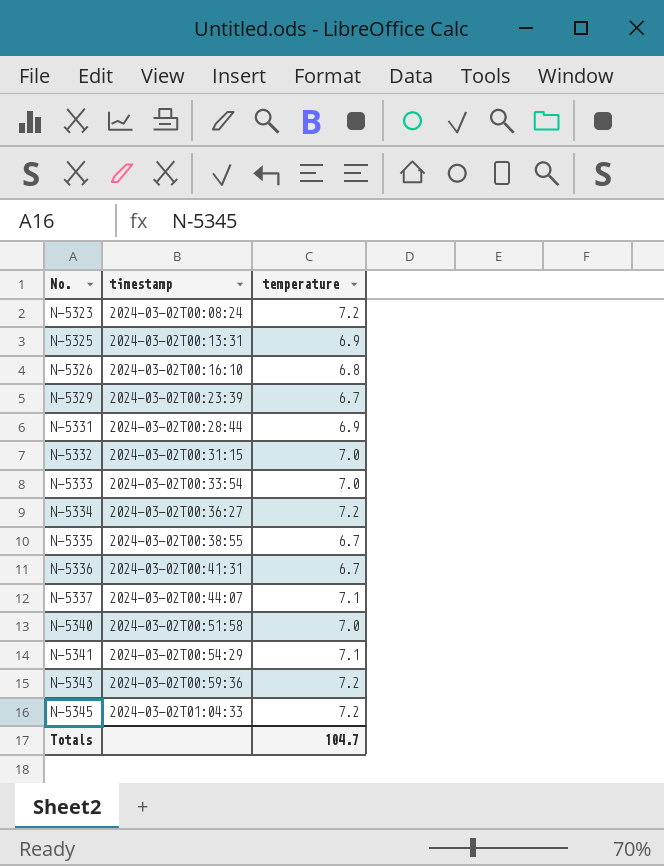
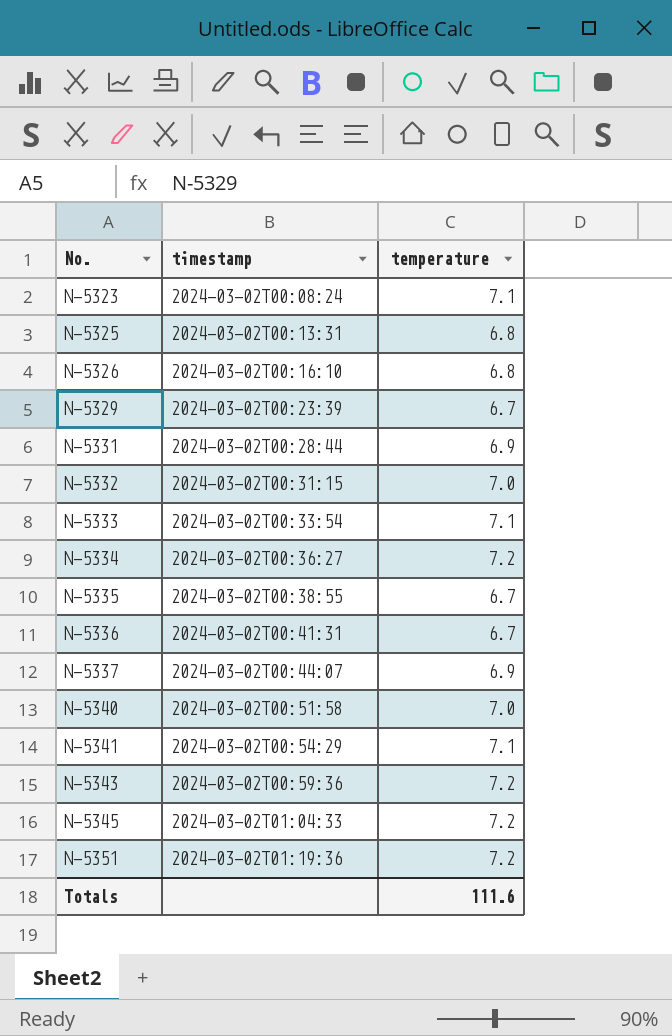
N-5323 | temperature: 7.2 -> 7.1
N-5325 | temperature: 6.9 -> 6.8
N-5333 | temperature: 7.0 -> 7.1
N-5337 | temperature: 7.1 -> 6.9
row N-5351: none -> 2024-03-02T01:19:36 | 7.2
Totals | temperature: 104.7 -> 111.6

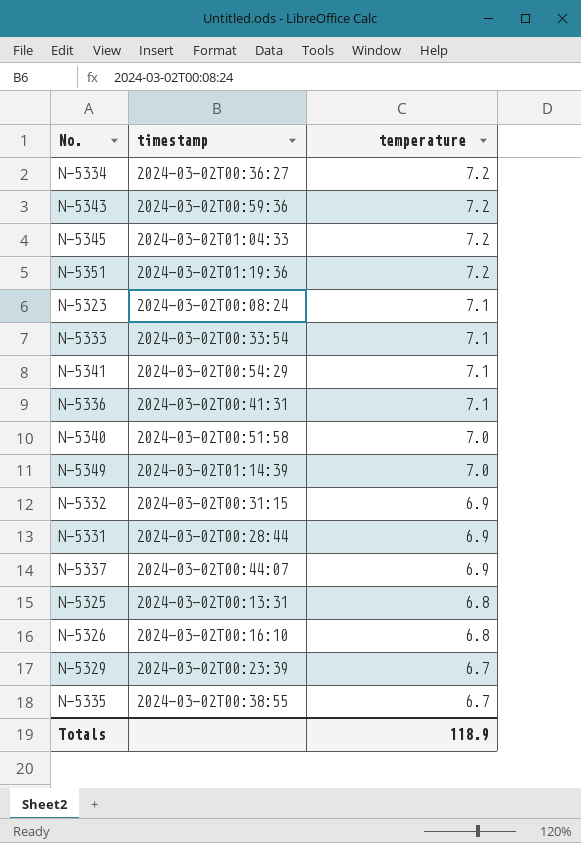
row order: No. ascending -> temperature descending
N-5336 | temperature: 6.7 -> 7.1
row N-5349: none -> 2024-03-02T01:14:39 | 7.0
N-5332 | temperature: 7.0 -> 6.9
Totals | temperature: 111.6 -> 118.9

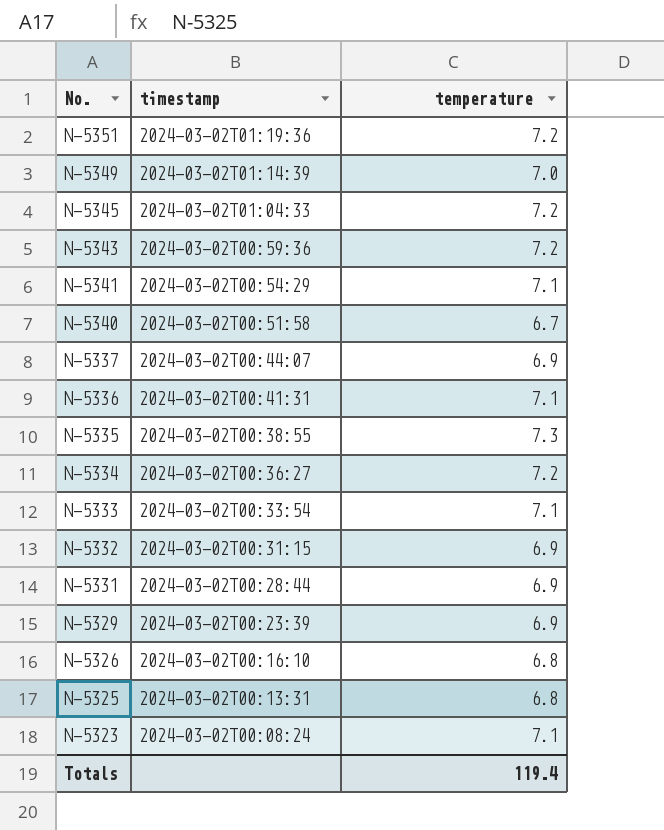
row order: temperature descending -> No. descending
N-5340 | temperature: 7.0 -> 6.7
N-5335 | temperature: 6.7 -> 7.3
N-5329 | temperature: 6.7 -> 6.9
Totals | temperature: 118.9 -> 119.4

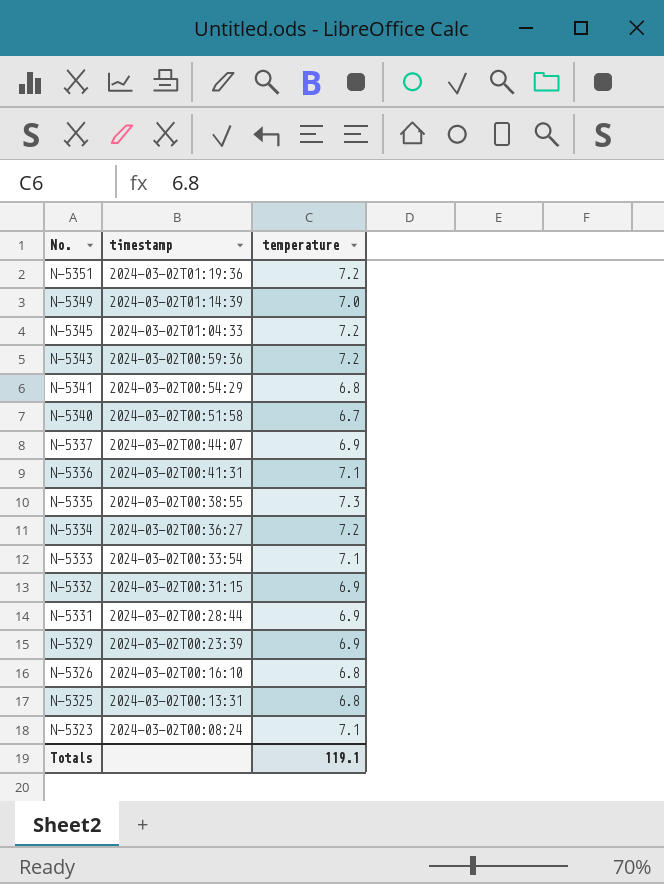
N-5341 | temperature: 7.1 -> 6.8
Totals | temperature: 119.4 -> 119.1

